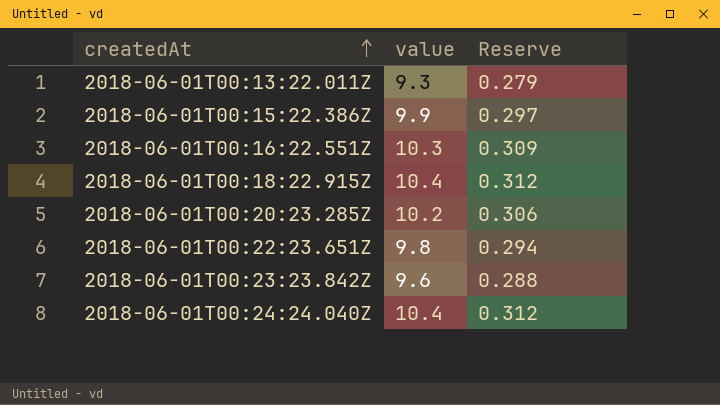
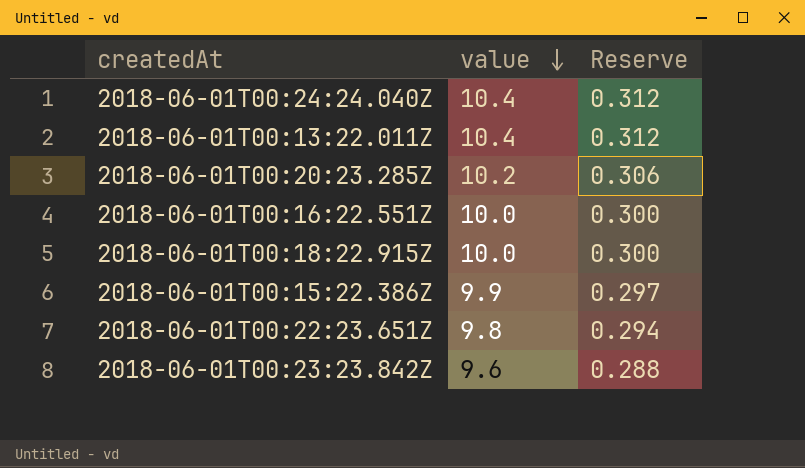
row order: createdAt ascending -> value descending
2018-06-01T00:13:22.011Z | value: 9.3 -> 10.4
2018-06-01T00:13:22.011Z | Reserve: 0.279 -> 0.312
2018-06-01T00:16:22.551Z | value: 10.3 -> 10.0
2018-06-01T00:16:22.551Z | Reserve: 0.309 -> 0.300
2018-06-01T00:18:22.915Z | value: 10.4 -> 10.0
2018-06-01T00:18:22.915Z | Reserve: 0.312 -> 0.300

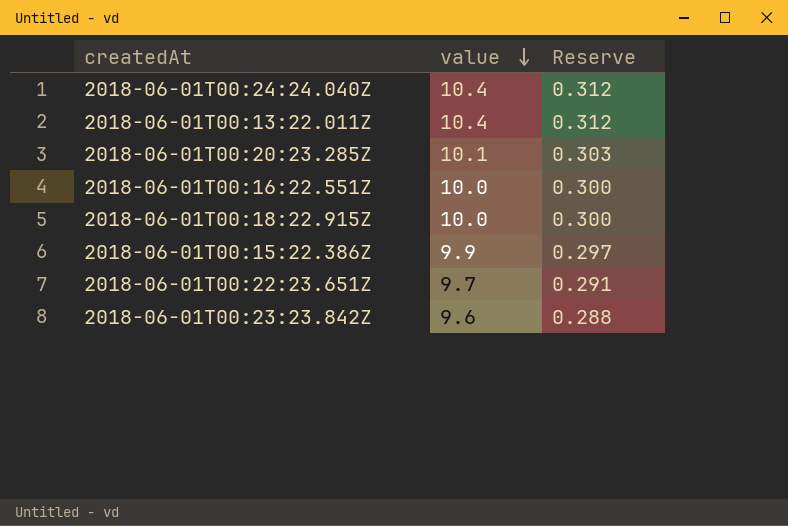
2018-06-01T00:20:23.285Z | value: 10.2 -> 10.1
2018-06-01T00:20:23.285Z | Reserve: 0.306 -> 0.303
2018-06-01T00:22:23.651Z | value: 9.8 -> 9.7
2018-06-01T00:22:23.651Z | Reserve: 0.294 -> 0.291

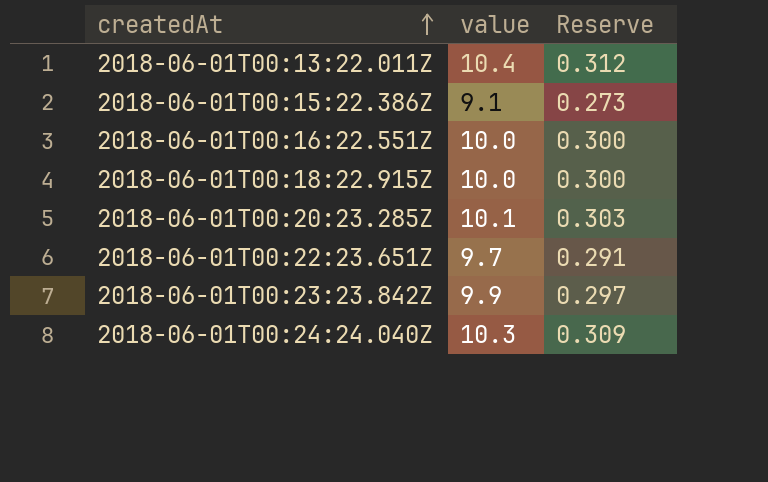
row order: value descending -> createdAt ascending
2018-06-01T00:15:22.386Z | value: 9.9 -> 9.1
2018-06-01T00:15:22.386Z | Reserve: 0.297 -> 0.273
2018-06-01T00:23:23.842Z | value: 9.6 -> 9.9
2018-06-01T00:23:23.842Z | Reserve: 0.288 -> 0.297
2018-06-01T00:24:24.040Z | value: 10.4 -> 10.3
2018-06-01T00:24:24.040Z | Reserve: 0.312 -> 0.309

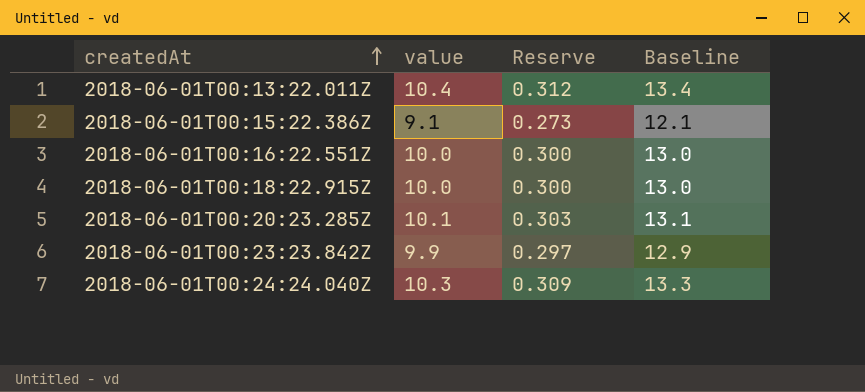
column Baseline | formula: none -> [value] + 3
row 2018-06-01T00:22:23.651Z: 9.7 | 0.291 -> none

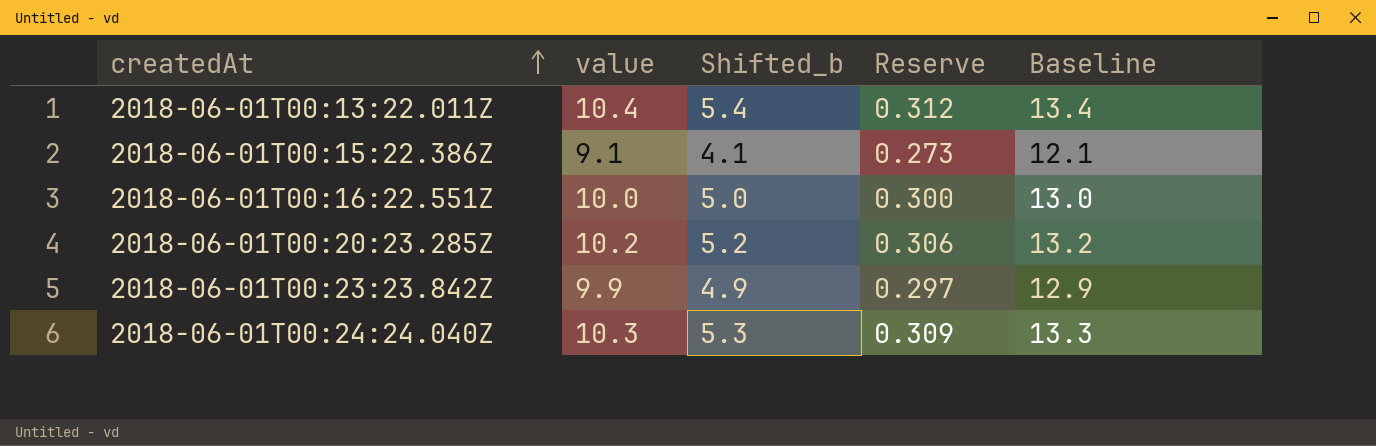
column Shifted_b | formula: none -> [value] - 5
row 2018-06-01T00:18:22.915Z: 10.0 | 0.300 | 13.0 -> none
2018-06-01T00:20:23.285Z | value: 10.1 -> 10.2
2018-06-01T00:20:23.285Z | Reserve: 0.303 -> 0.306
2018-06-01T00:20:23.285Z | Baseline: 13.1 -> 13.2

